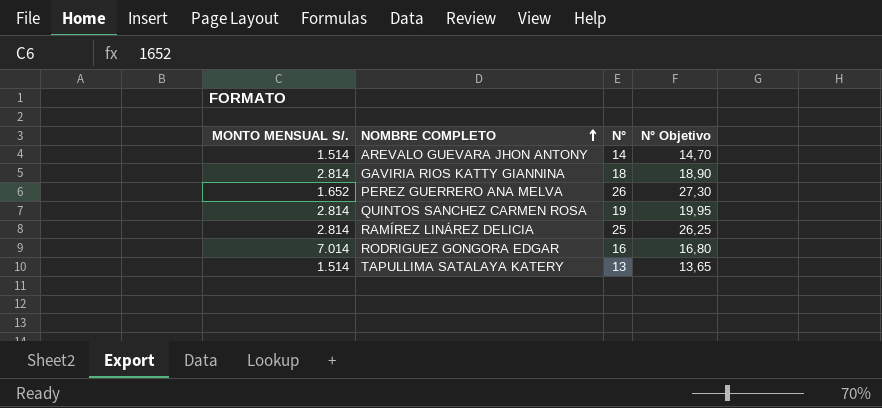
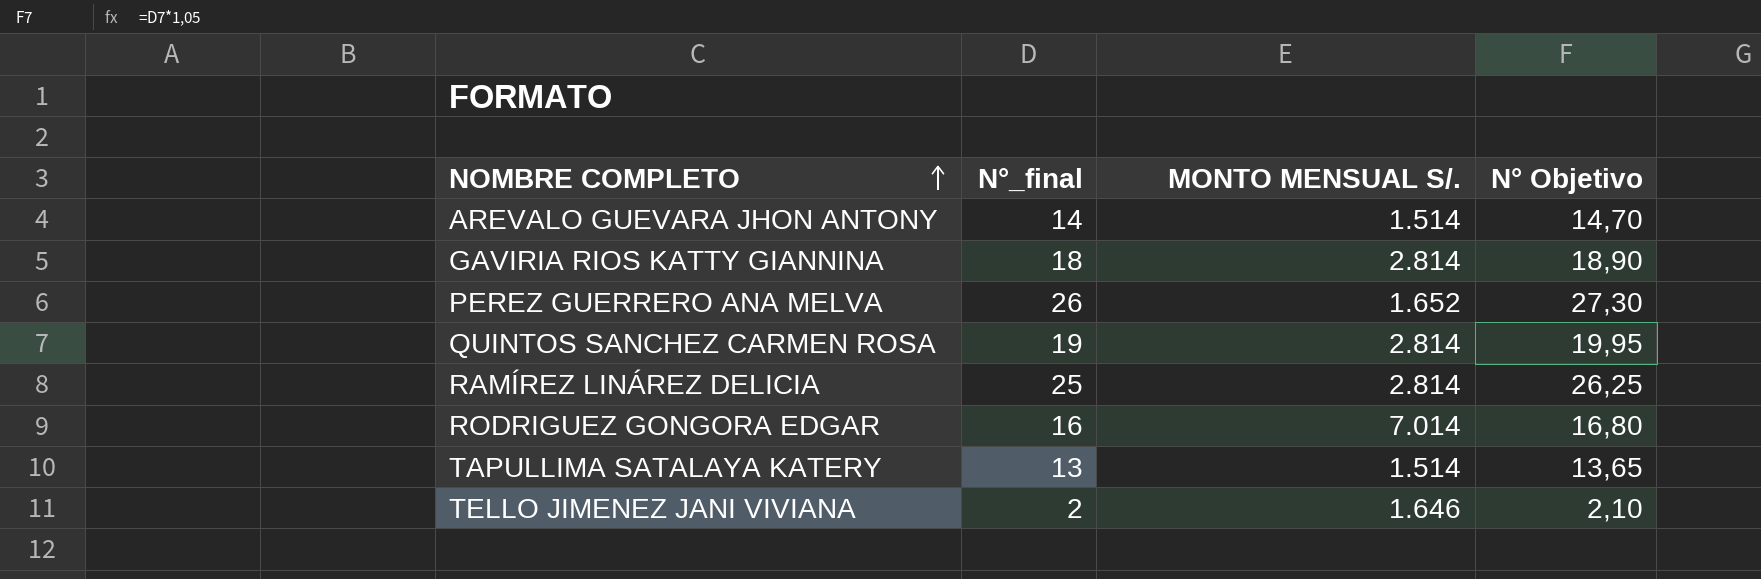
column name: N° -> N°_final
column MONTO MENSUAL S/. | position: 1 -> 3
row TELLO JIMENEZ JANI VIVIANA: none -> 2 | 1.646 | 2,10

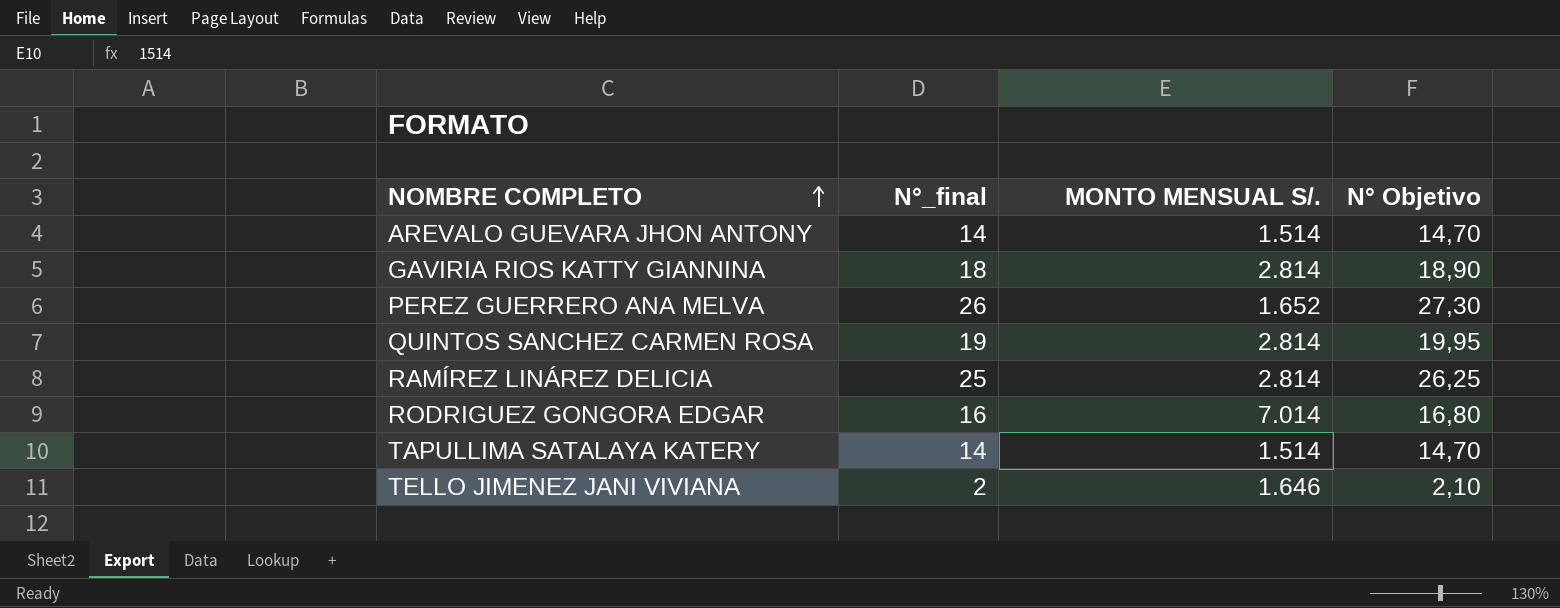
TAPULLIMA SATALAYA KATERY | N°_final: 13 -> 14
TAPULLIMA SATALAYA KATERY | N° Objetivo: 13,65 -> 14,70

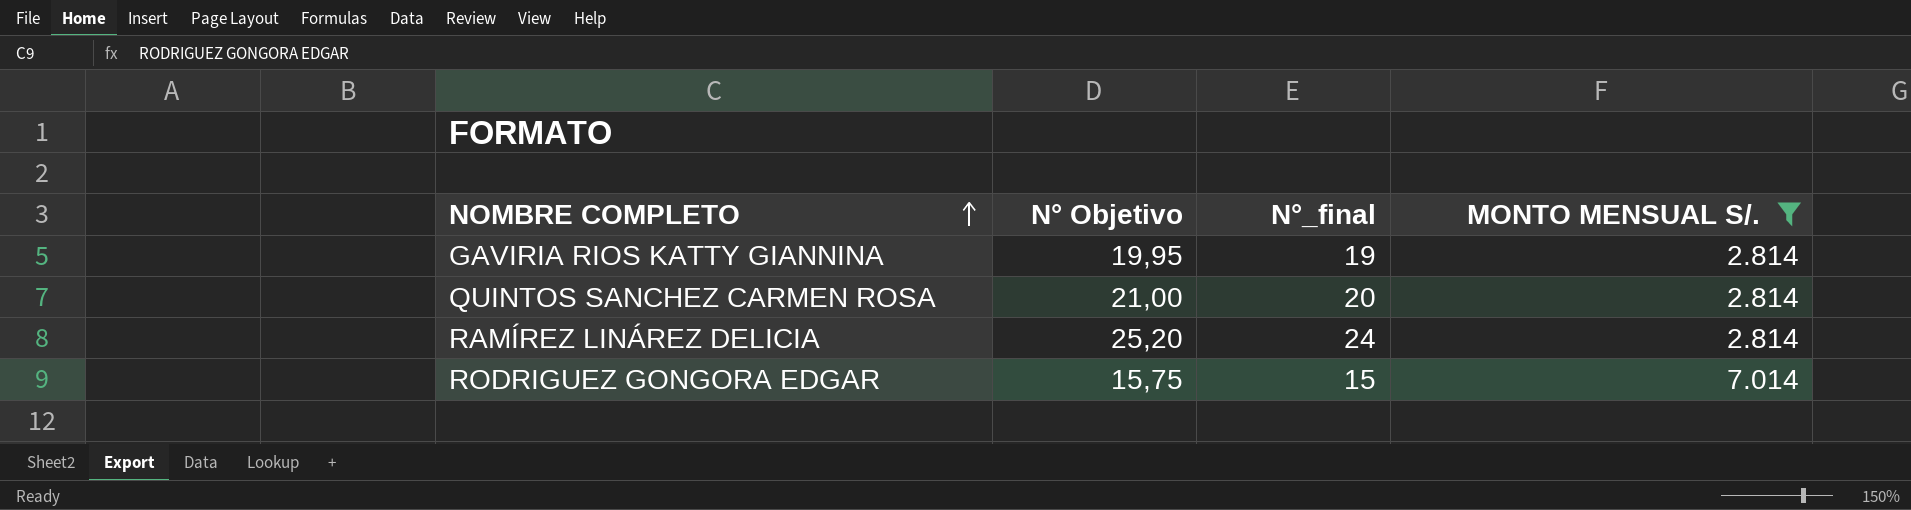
filter: none -> MONTO MENSUAL S/. >= 2.814
column N° Objetivo | position: 4 -> 2
GAVIRIA RIOS KATTY GIANNINA | N° Objetivo: 18,90 -> 19,95
GAVIRIA RIOS KATTY GIANNINA | N°_final: 18 -> 19
QUINTOS SANCHEZ CARMEN ROSA | N° Objetivo: 19,95 -> 21,00
QUINTOS SANCHEZ CARMEN ROSA | N°_final: 19 -> 20
RAMÍREZ LINÁREZ DELICIA | N° Objetivo: 26,25 -> 25,20
RAMÍREZ LINÁREZ DELICIA | N°_final: 25 -> 24
RODRIGUEZ GONGORA EDGAR | N° Objetivo: 16,80 -> 15,75
RODRIGUEZ GONGORA EDGAR | N°_final: 16 -> 15

